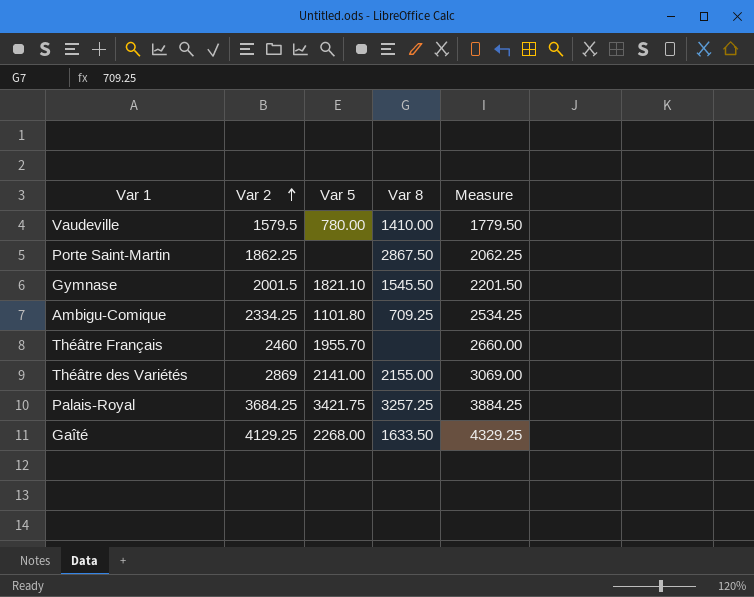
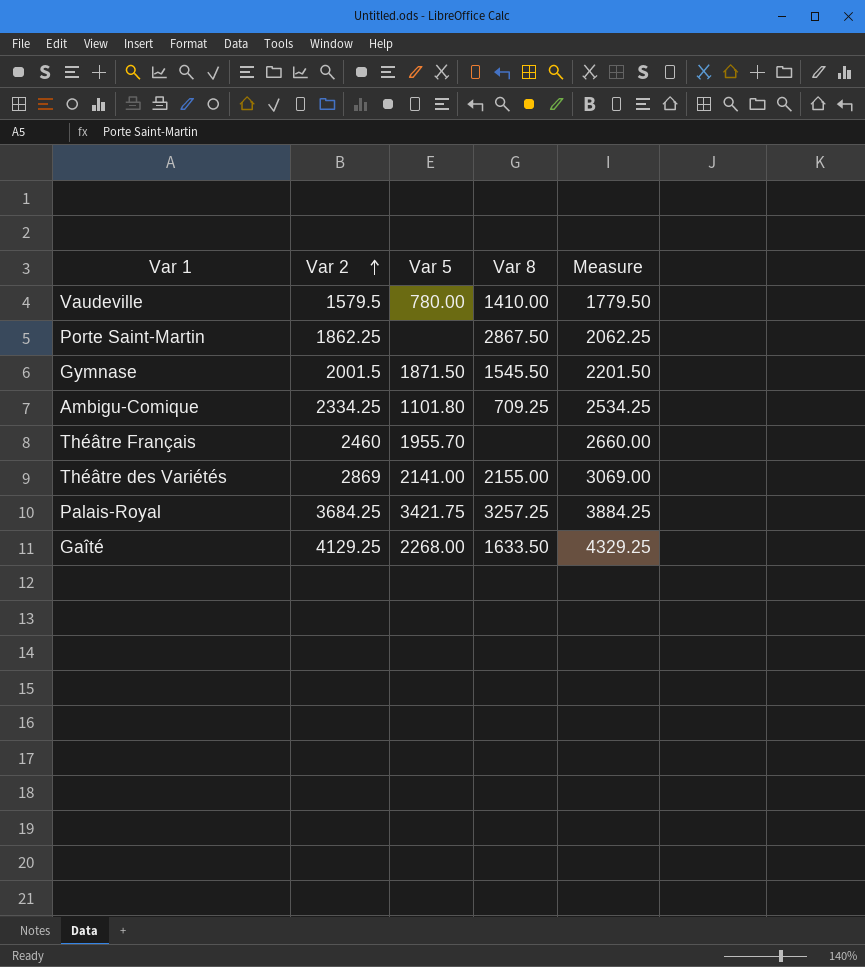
Gymnase | Var 5: 1821.10 -> 1871.50

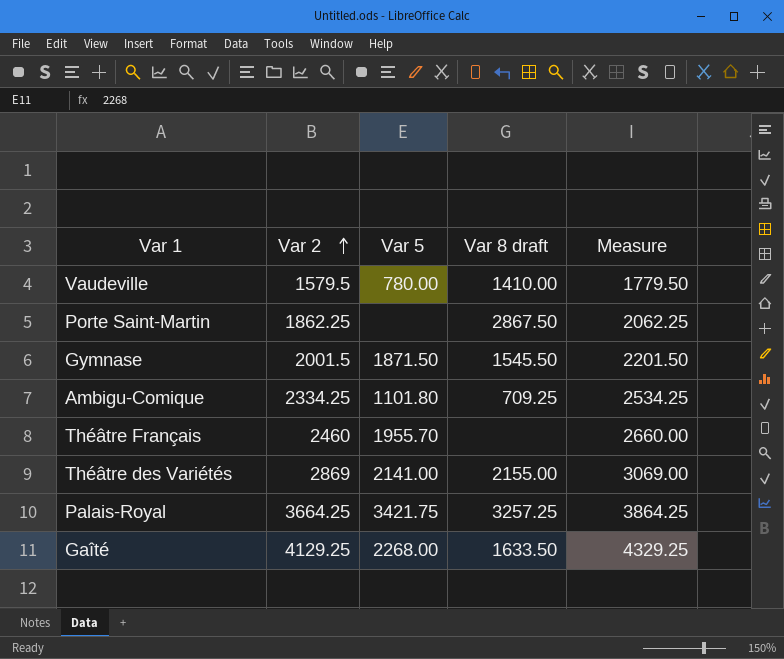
column name: Var 8 -> Var 8 draft
Palais-Royal | Var 2: 3684.25 -> 3664.25
Palais-Royal | Measure: 3884.25 -> 3864.25

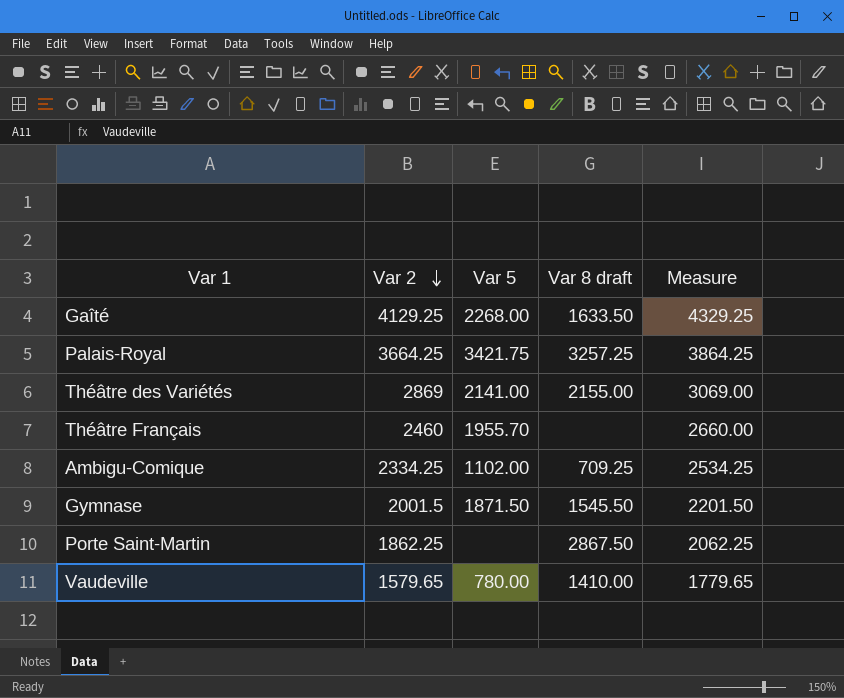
row order: Var 2 ascending -> Var 2 descending
Ambigu-Comique | Var 5: 1101.80 -> 1102.00
Vaudeville | Var 2: 1579.5 -> 1579.65
Vaudeville | Measure: 1779.50 -> 1779.65

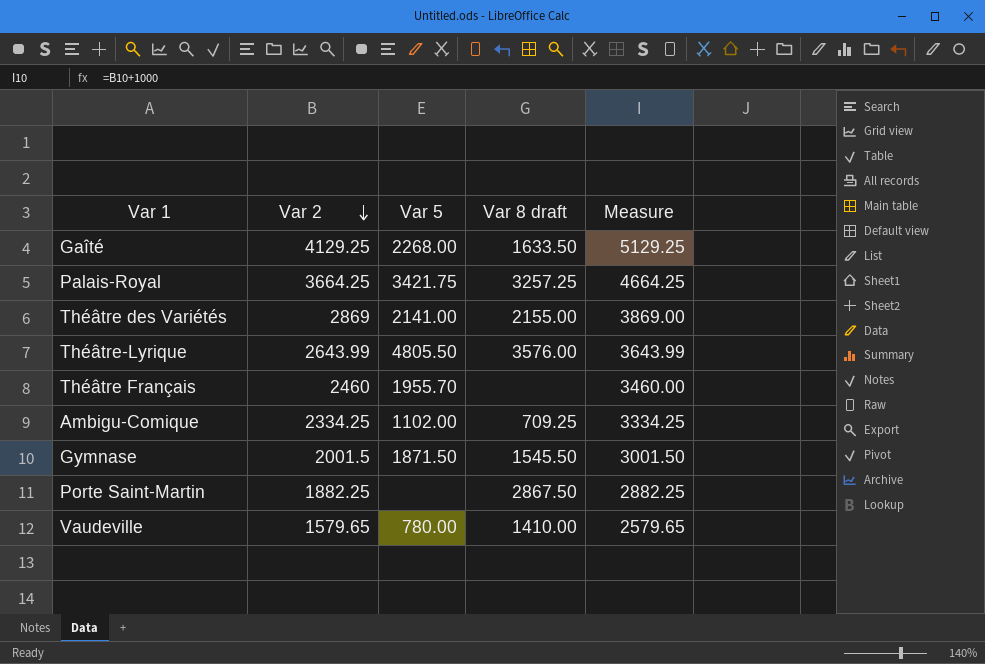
column Measure | formula: [Var 2] + 200 -> [Var 2] + 1000
row Théâtre-Lyrique: none -> 2643.99 | 4805.50 | 3576.00 | 3643.99
Porte Saint-Martin | Var 2: 1862.25 -> 1882.25

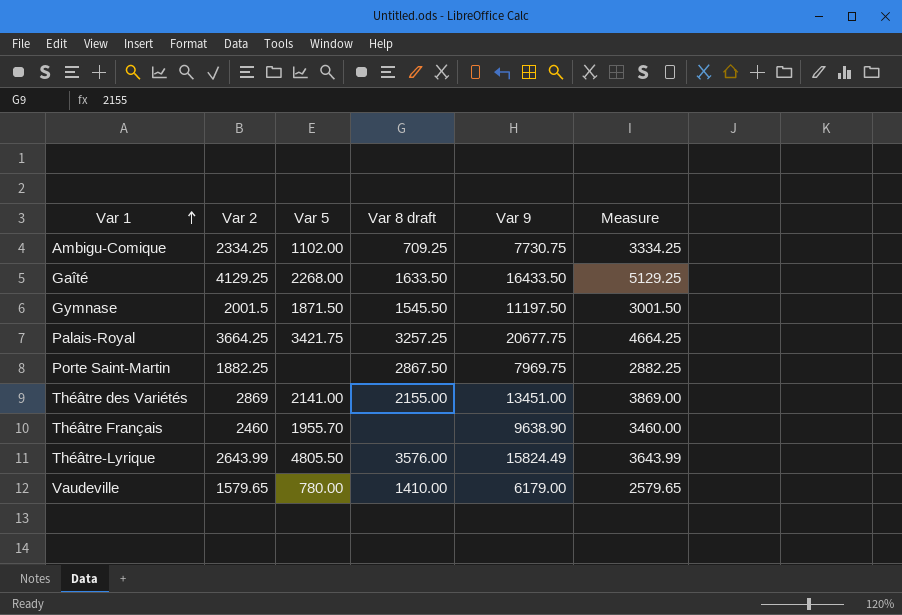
row order: Var 2 descending -> Var 1 ascending
column Var 9 | position: none -> 5

